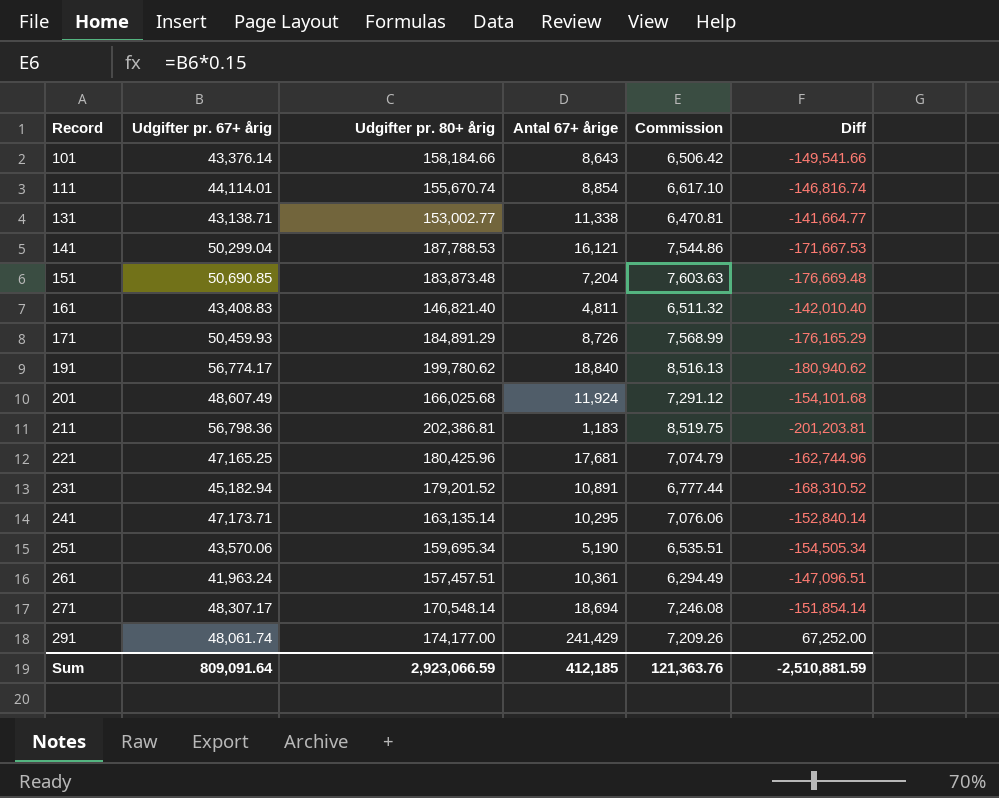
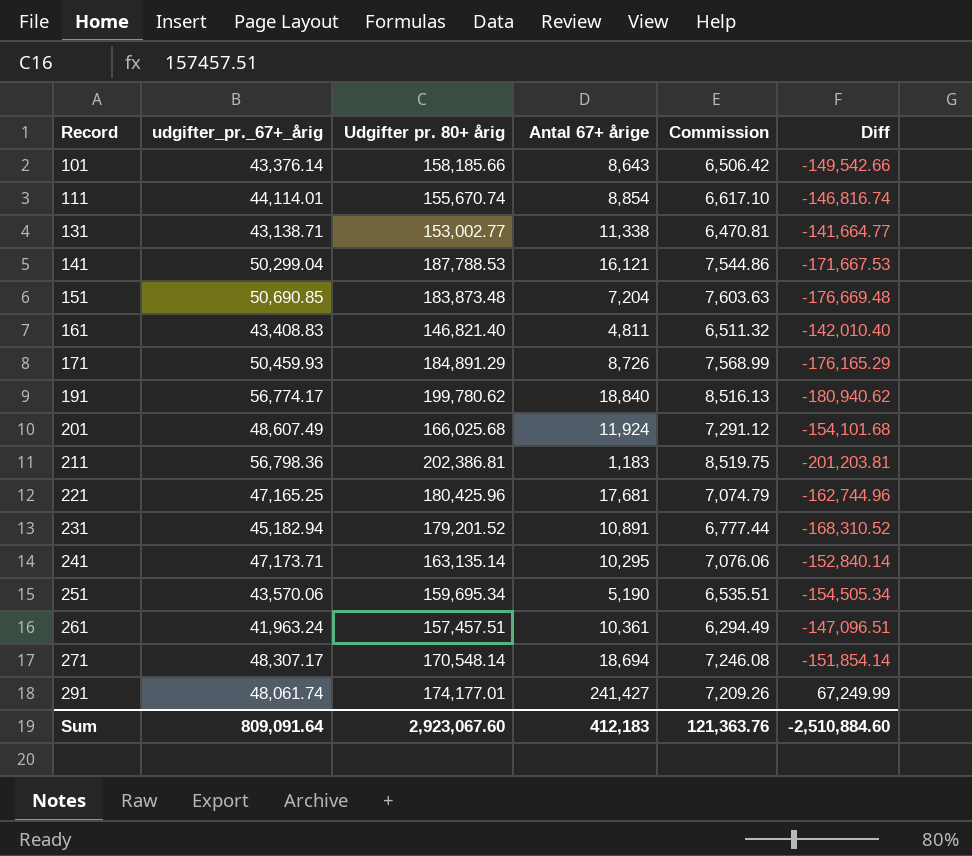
column name: Udgifter pr. 67+ årig -> udgifter_pr._67+_årig
101 | Udgifter pr. 80+ årig: 158,184.66 -> 158,185.66
101 | Diff: -149,541.66 -> -149,542.66
291 | Udgifter pr. 80+ årig: 174,177.00 -> 174,177.01
291 | Antal 67+ årige: 241,429 -> 241,427
291 | Diff: 67,252.00 -> 67,249.99
Sum | Udgifter pr. 80+ årig: 2,923,066.59 -> 2,923,067.60
Sum | Antal 67+ årige: 412,185 -> 412,183
Sum | Diff: -2,510,881.59 -> -2,510,884.60

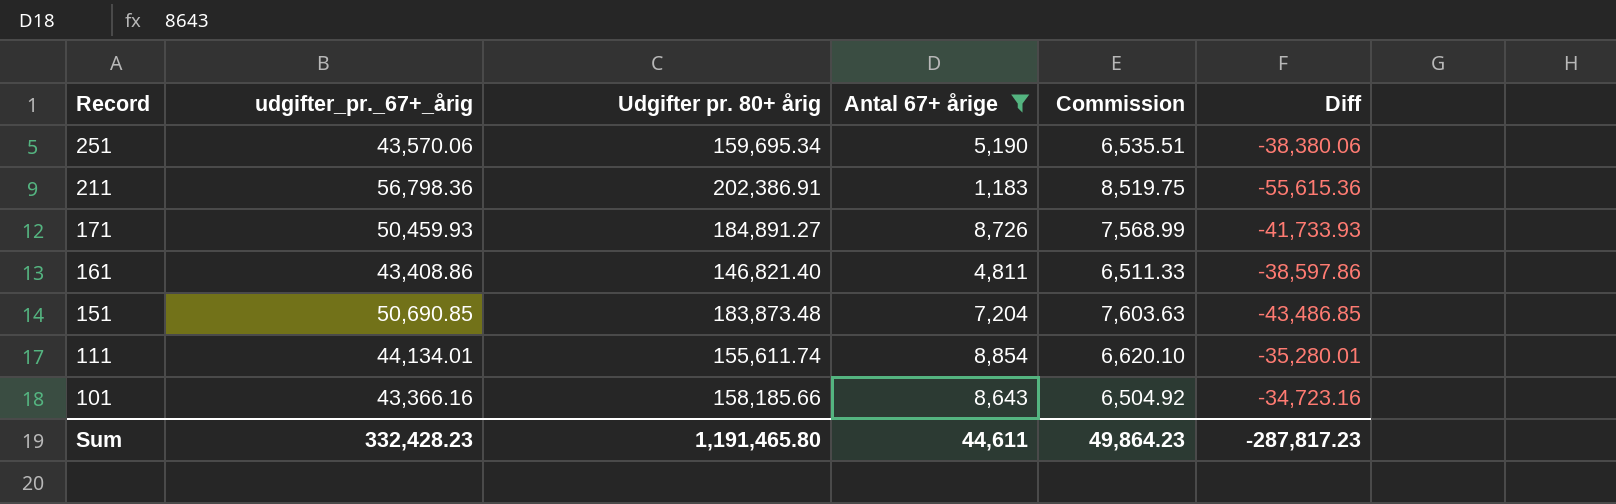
filter: none -> Antal 67+ årige <= 8,854
row order: Record ascending -> Record descending
column Diff | formula: [Antal 67+ årige] - [Udgifter pr. 80+ årig] -> [Antal 67+ årige] - [udgifter_pr._67+_årig]
211 | Udgifter pr. 80+ årig: 202,386.81 -> 202,386.91
171 | Udgifter pr. 80+ årig: 184,891.29 -> 184,891.27
161 | udgifter_pr._67+_årig: 43,408.83 -> 43,408.86
161 | Commission: 6,511.32 -> 6,511.33
111 | udgifter_pr._67+_årig: 44,114.01 -> 44,134.01
111 | Udgifter pr. 80+ årig: 155,670.74 -> 155,611.74
111 | Commission: 6,617.10 -> 6,620.10
101 | udgifter_pr._67+_årig: 43,376.14 -> 43,366.16
101 | Commission: 6,506.42 -> 6,504.92
Sum | udgifter_pr._67+_årig: 809,091.64 -> 332,428.23
Sum | Udgifter pr. 80+ årig: 2,923,067.60 -> 1,191,465.80
Sum | Antal 67+ årige: 412,183 -> 44,611
Sum | Commission: 121,363.76 -> 49,864.23
Sum | Diff: -2,510,884.60 -> -287,817.23

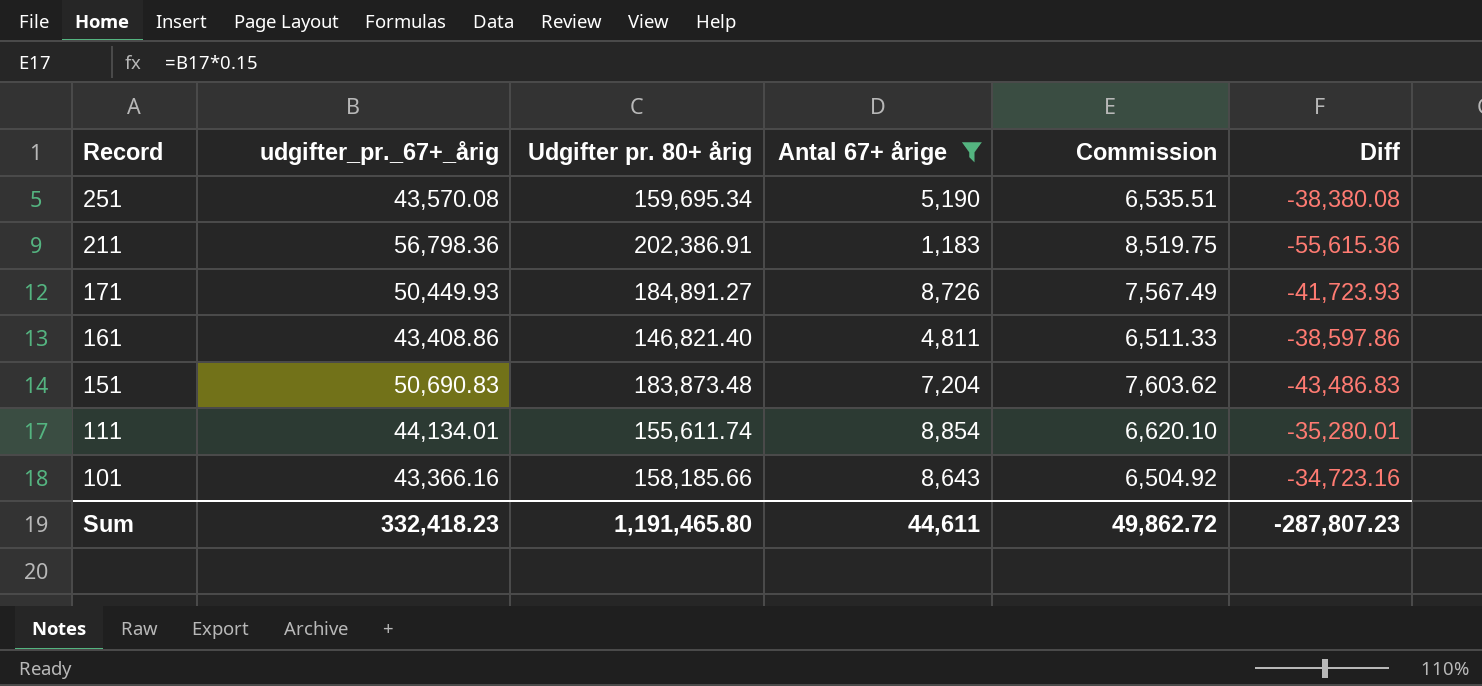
251 | udgifter_pr._67+_årig: 43,570.06 -> 43,570.08
251 | Diff: -38,380.06 -> -38,380.08
171 | udgifter_pr._67+_årig: 50,459.93 -> 50,449.93
171 | Commission: 7,568.99 -> 7,567.49
171 | Diff: -41,733.93 -> -41,723.93
151 | udgifter_pr._67+_årig: 50,690.85 -> 50,690.83
151 | Commission: 7,603.63 -> 7,603.62
151 | Diff: -43,486.85 -> -43,486.83
Sum | udgifter_pr._67+_årig: 332,428.23 -> 332,418.23
Sum | Commission: 49,864.23 -> 49,862.72
Sum | Diff: -287,817.23 -> -287,807.23

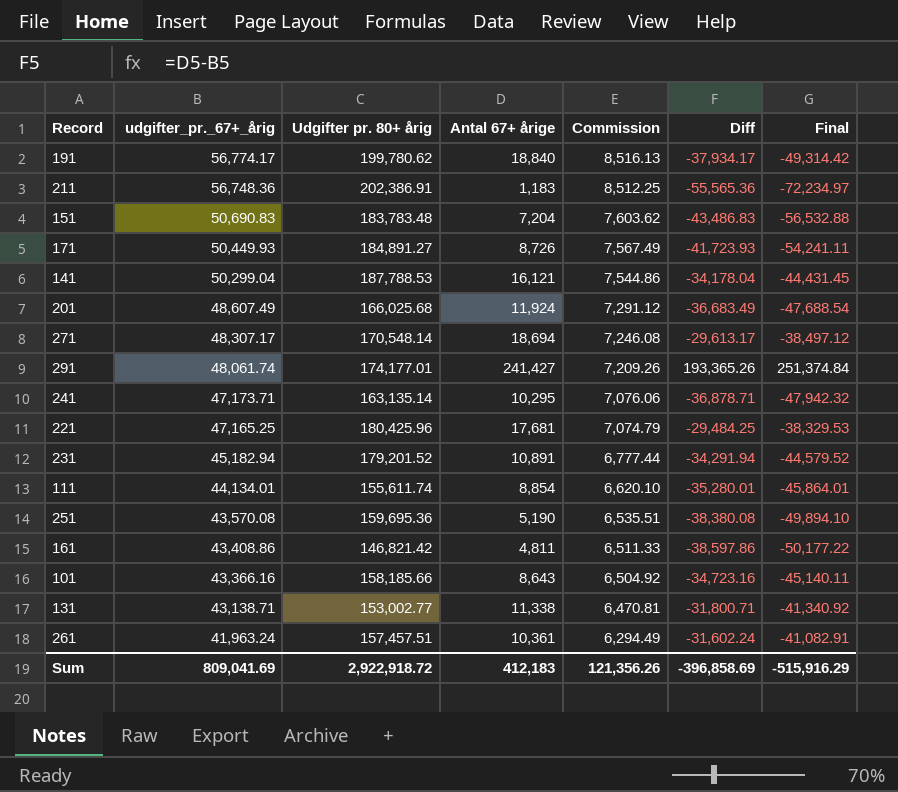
filter: Antal 67+ årige <= 8,854 -> none
row order: Record descending -> udgifter_pr._67+_årig descending
column Final | formula: none -> [Diff] * 1.3
211 | udgifter_pr._67+_årig: 56,798.36 -> 56,748.36
211 | Commission: 8,519.75 -> 8,512.25
211 | Diff: -55,615.36 -> -55,565.36
151 | Udgifter pr. 80+ årig: 183,873.48 -> 183,783.48
251 | Udgifter pr. 80+ årig: 159,695.34 -> 159,695.36
161 | Udgifter pr. 80+ årig: 146,821.40 -> 146,821.42
Sum | udgifter_pr._67+_årig: 332,418.23 -> 809,041.69
Sum | Udgifter pr. 80+ årig: 1,191,465.80 -> 2,922,918.72
Sum | Antal 67+ årige: 44,611 -> 412,183
Sum | Commission: 49,862.72 -> 121,356.26
Sum | Diff: -287,807.23 -> -396,858.69

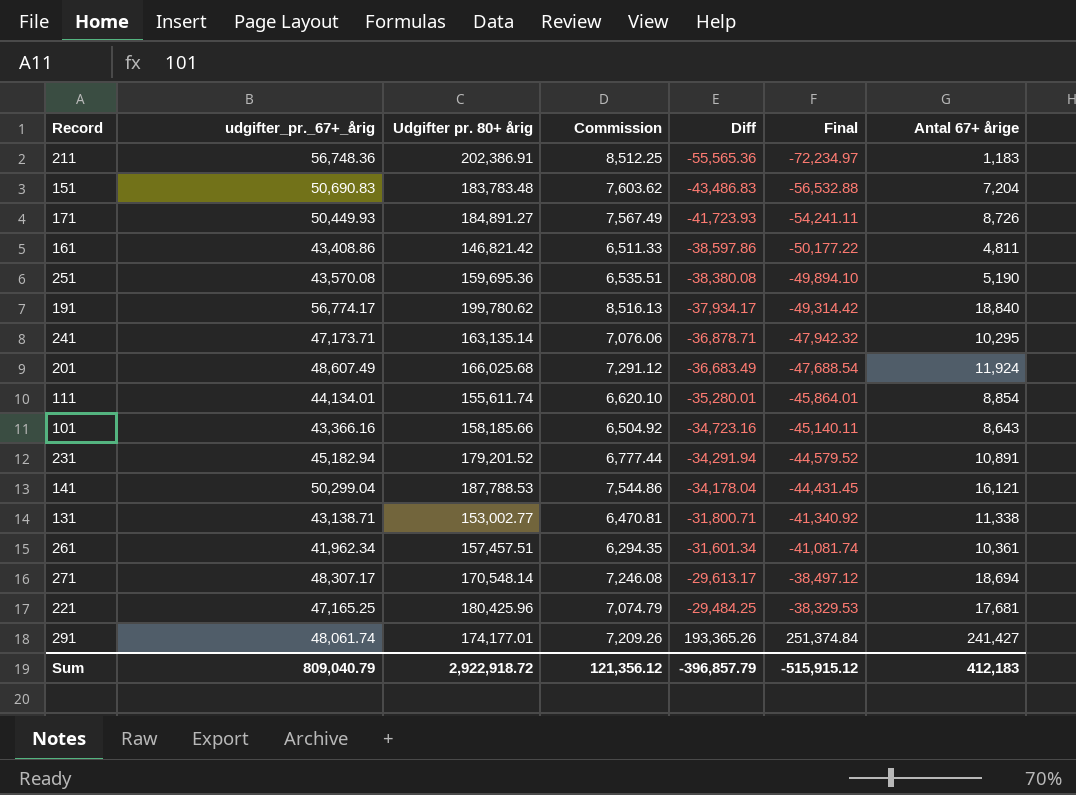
row order: udgifter_pr._67+_årig descending -> Diff ascending
column Antal 67+ årige | position: 4 -> 7
261 | udgifter_pr._67+_årig: 41,963.24 -> 41,962.34
261 | Commission: 6,294.49 -> 6,294.35
261 | Diff: -31,602.24 -> -31,601.34
261 | Final: -41,082.91 -> -41,081.74
Sum | udgifter_pr._67+_årig: 809,041.69 -> 809,040.79
Sum | Commission: 121,356.26 -> 121,356.12
Sum | Diff: -396,858.69 -> -396,857.79
Sum | Final: -515,916.29 -> -515,915.12

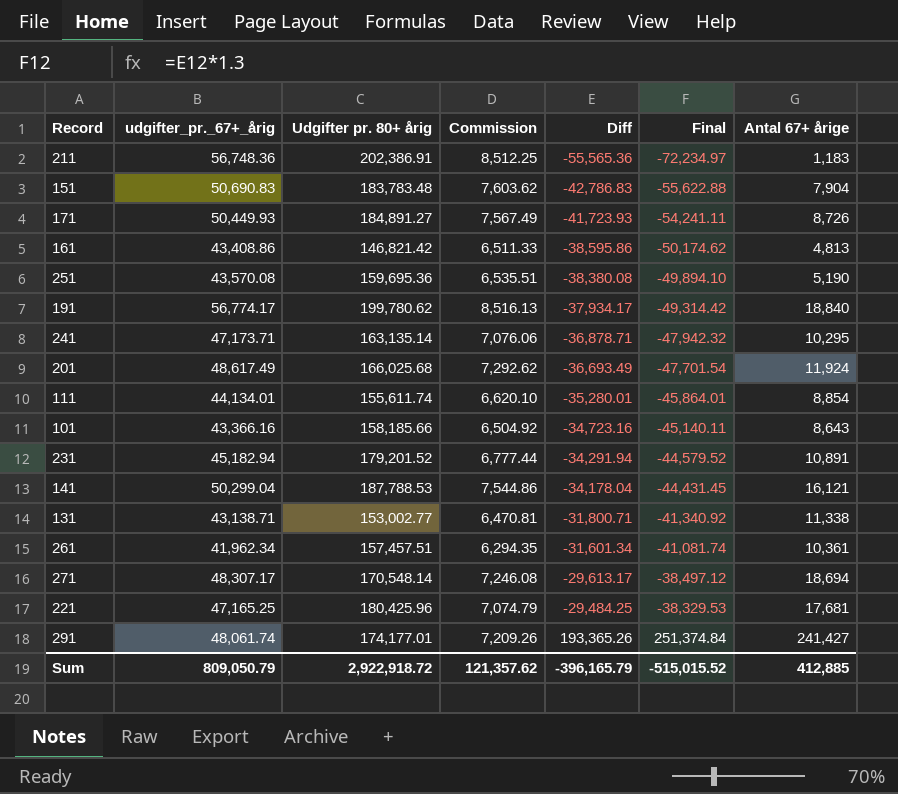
151 | Diff: -43,486.83 -> -42,786.83
151 | Final: -56,532.88 -> -55,622.88
151 | Antal 67+ årige: 7,204 -> 7,904
161 | Diff: -38,597.86 -> -38,595.86
161 | Final: -50,177.22 -> -50,174.62
161 | Antal 67+ årige: 4,811 -> 4,813
201 | udgifter_pr._67+_årig: 48,607.49 -> 48,617.49
201 | Commission: 7,291.12 -> 7,292.62
201 | Diff: -36,683.49 -> -36,693.49
201 | Final: -47,688.54 -> -47,701.54
Sum | udgifter_pr._67+_årig: 809,040.79 -> 809,050.79
Sum | Commission: 121,356.12 -> 121,357.62
Sum | Diff: -396,857.79 -> -396,165.79
Sum | Final: -515,915.12 -> -515,015.52
Sum | Antal 67+ årige: 412,183 -> 412,885

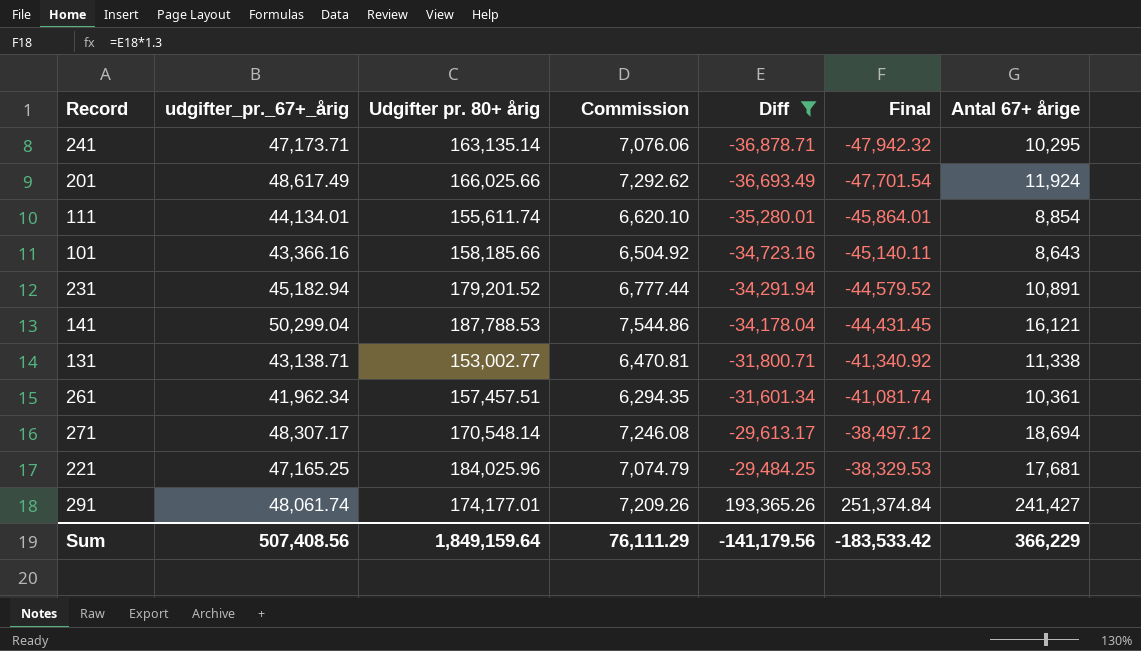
filter: none -> Diff >= -36,878.71
201 | Udgifter pr. 80+ årig: 166,025.68 -> 166,025.66
221 | Udgifter pr. 80+ årig: 180,425.96 -> 184,025.96
Sum | udgifter_pr._67+_årig: 809,050.79 -> 507,408.56
Sum | Udgifter pr. 80+ årig: 2,922,918.72 -> 1,849,159.64
Sum | Commission: 121,357.62 -> 76,111.29
Sum | Diff: -396,165.79 -> -141,179.56
Sum | Final: -515,015.52 -> -183,533.42
Sum | Antal 67+ årige: 412,885 -> 366,229

